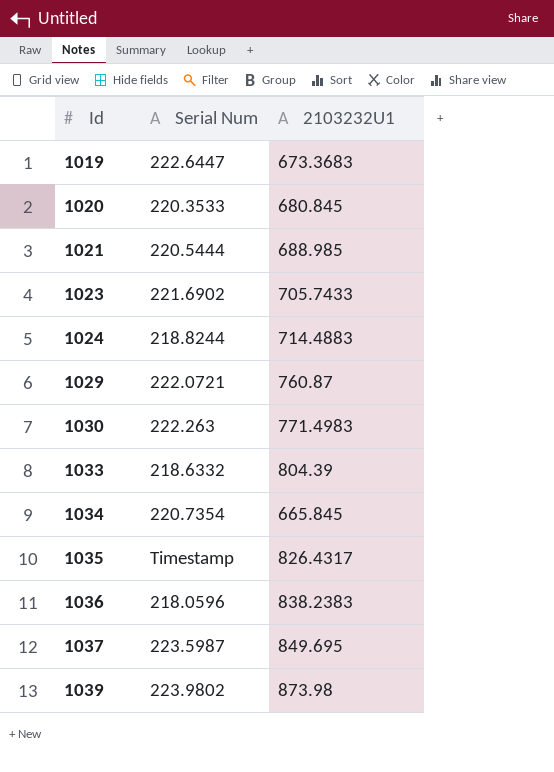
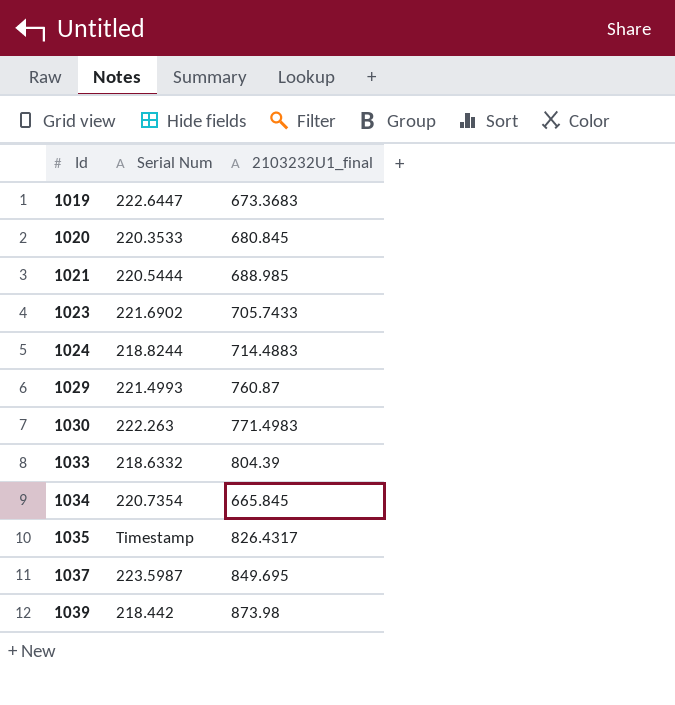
column name: 2103232U1 -> 2103232U1_final
row 1036: 218.0596 | 838.2383 -> none
1029 | Serial Num: 222.0721 -> 221.4993
1039 | Serial Num: 223.9802 -> 218.442

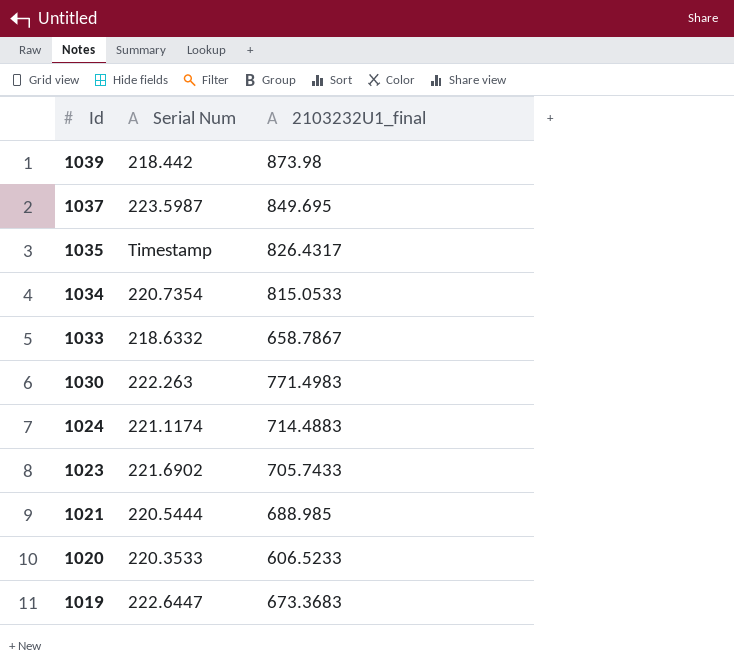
row order: Id ascending -> Id descending
row 1029: 221.4993 | 760.87 -> none
1034 | 2103232U1_final: 665.845 -> 815.0533
1033 | 2103232U1_final: 804.39 -> 658.7867
1024 | Serial Num: 218.8244 -> 221.1174
1020 | 2103232U1_final: 680.845 -> 606.5233

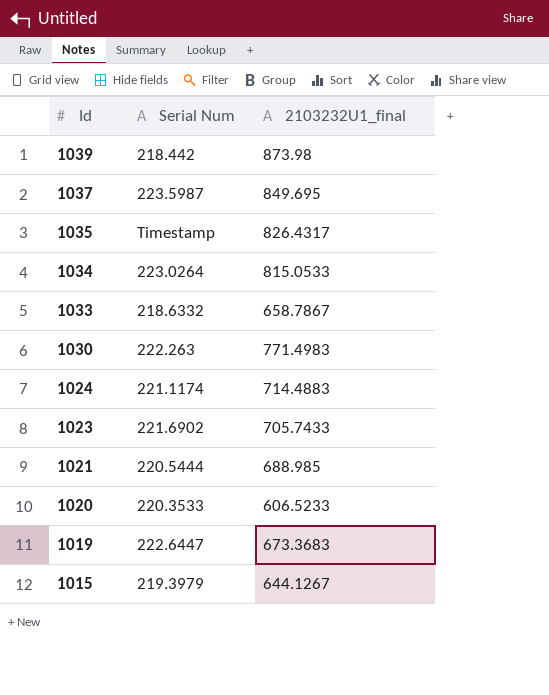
1034 | Serial Num: 220.7354 -> 223.0264
row 1015: none -> 219.3979 | 644.1267

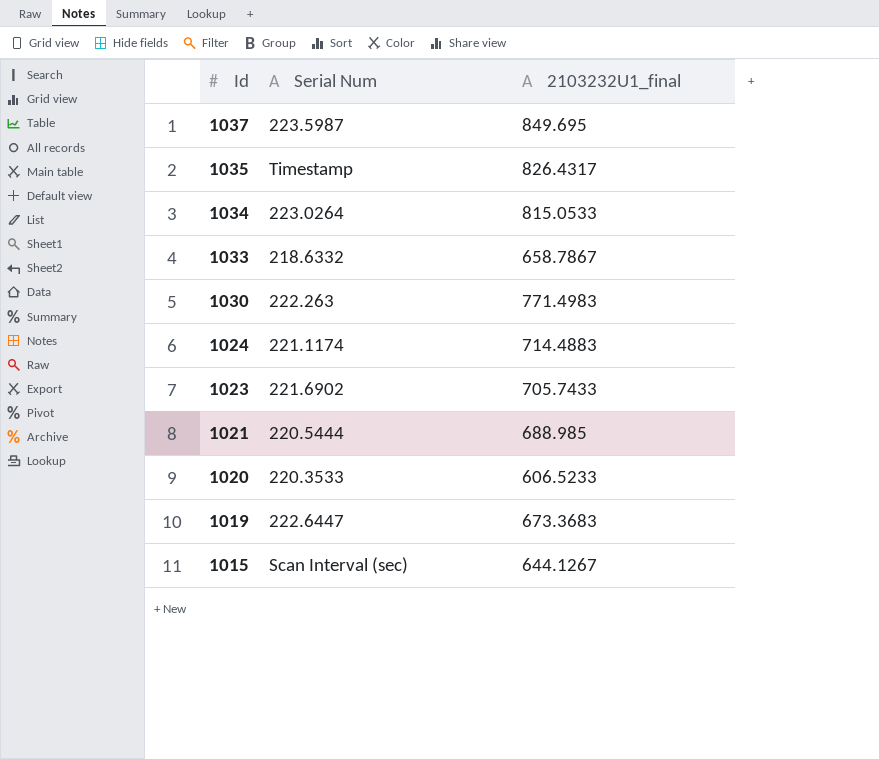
row 1039: 218.442 | 873.98 -> none
1015 | Serial Num: 219.3979 -> Scan Interval (sec)

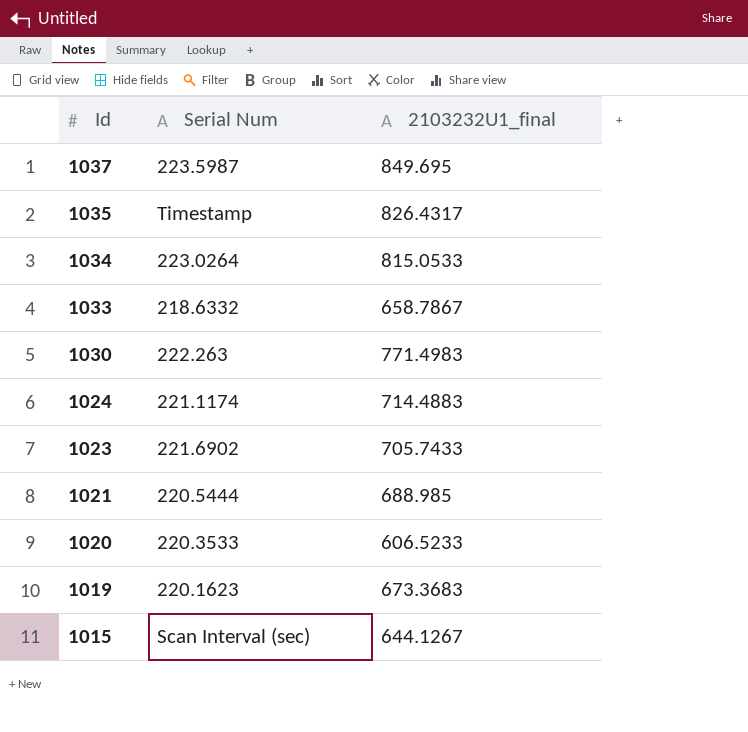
1019 | Serial Num: 222.6447 -> 220.1623

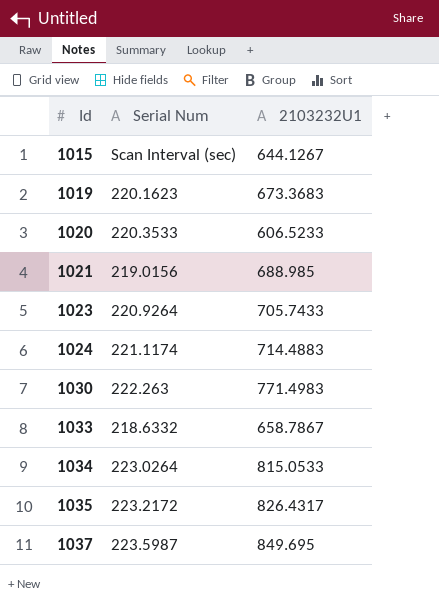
row order: Id descending -> Id ascending
column name: 2103232U1_final -> 2103232U1
1021 | Serial Num: 220.5444 -> 219.0156
1023 | Serial Num: 221.6902 -> 220.9264
1035 | Serial Num: Timestamp -> 223.2172

